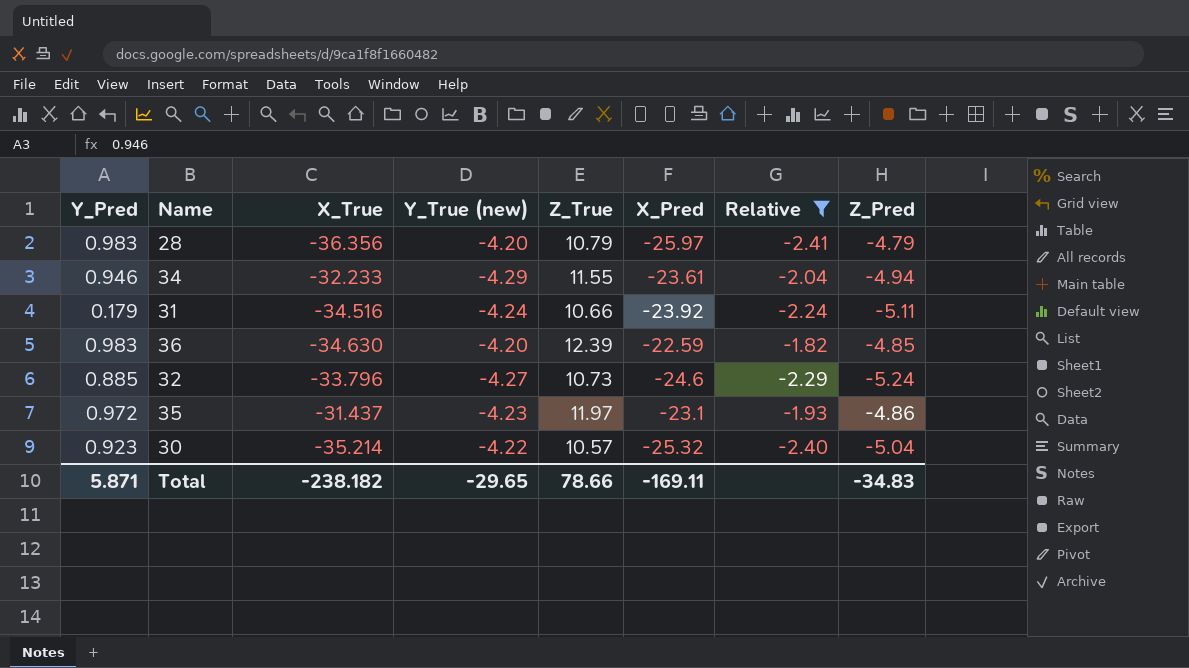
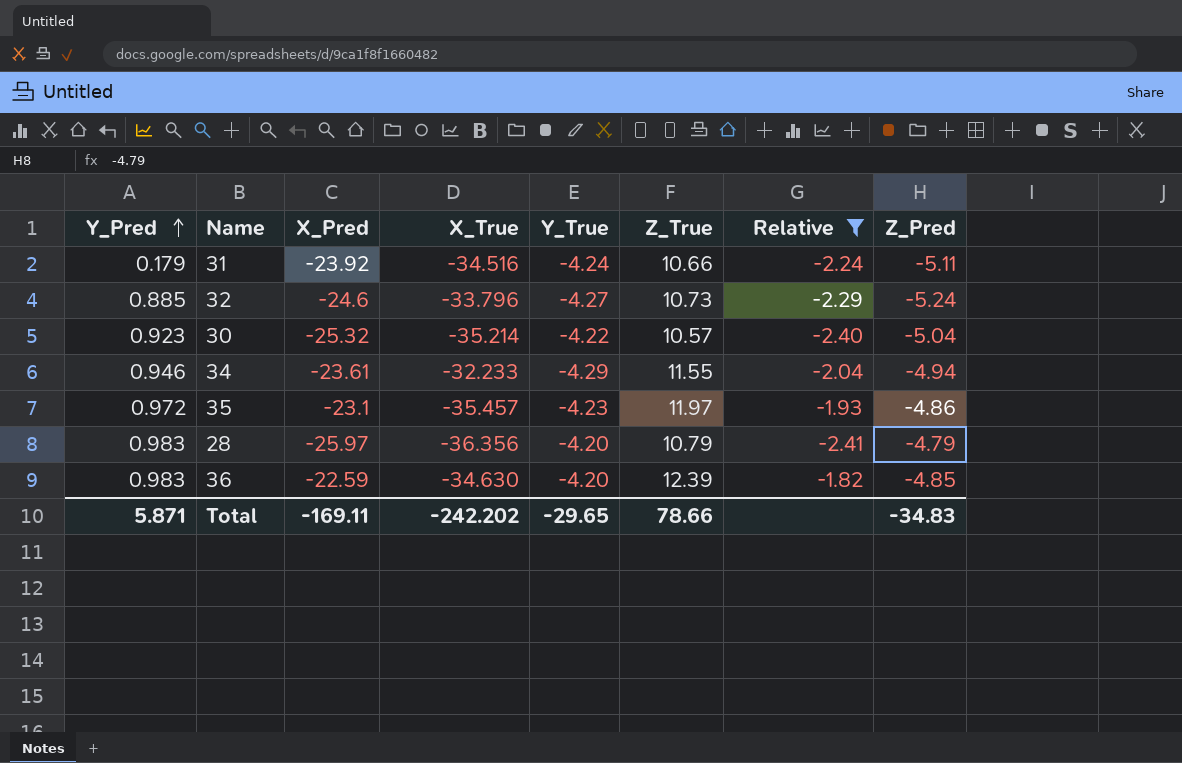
row order: none -> Y_Pred ascending
column X_Pred | position: 6 -> 3
column name: Y_True (new) -> Y_True
35 | X_True: -31.437 -> -35.457
Total | X_True: -238.182 -> -242.202

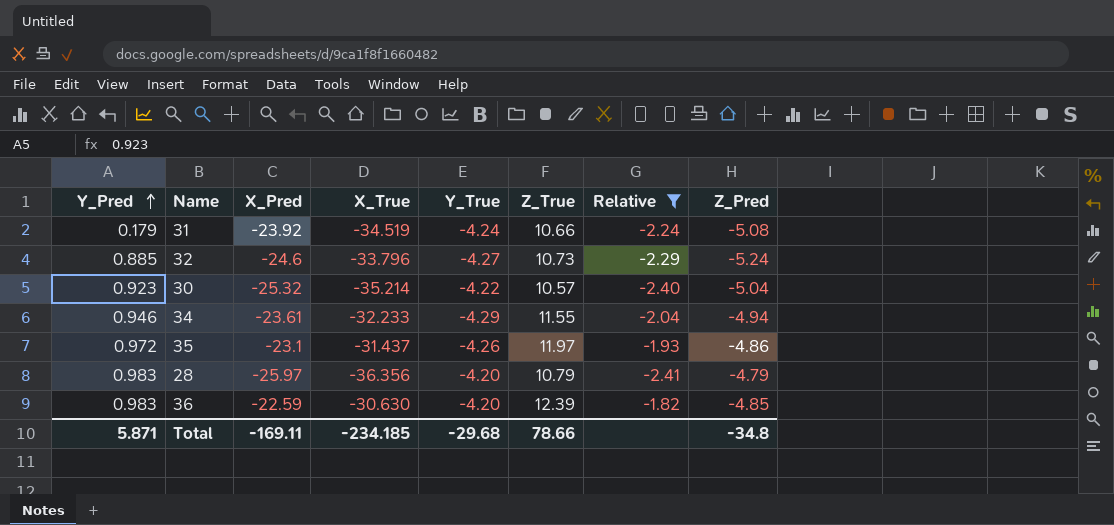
31 | X_True: -34.516 -> -34.519
31 | Z_Pred: -5.11 -> -5.08
35 | X_True: -35.457 -> -31.437
35 | Y_True: -4.23 -> -4.26
36 | X_True: -34.630 -> -30.630
Total | X_True: -242.202 -> -234.185
Total | Y_True: -29.65 -> -29.68
Total | Z_Pred: -34.83 -> -34.8

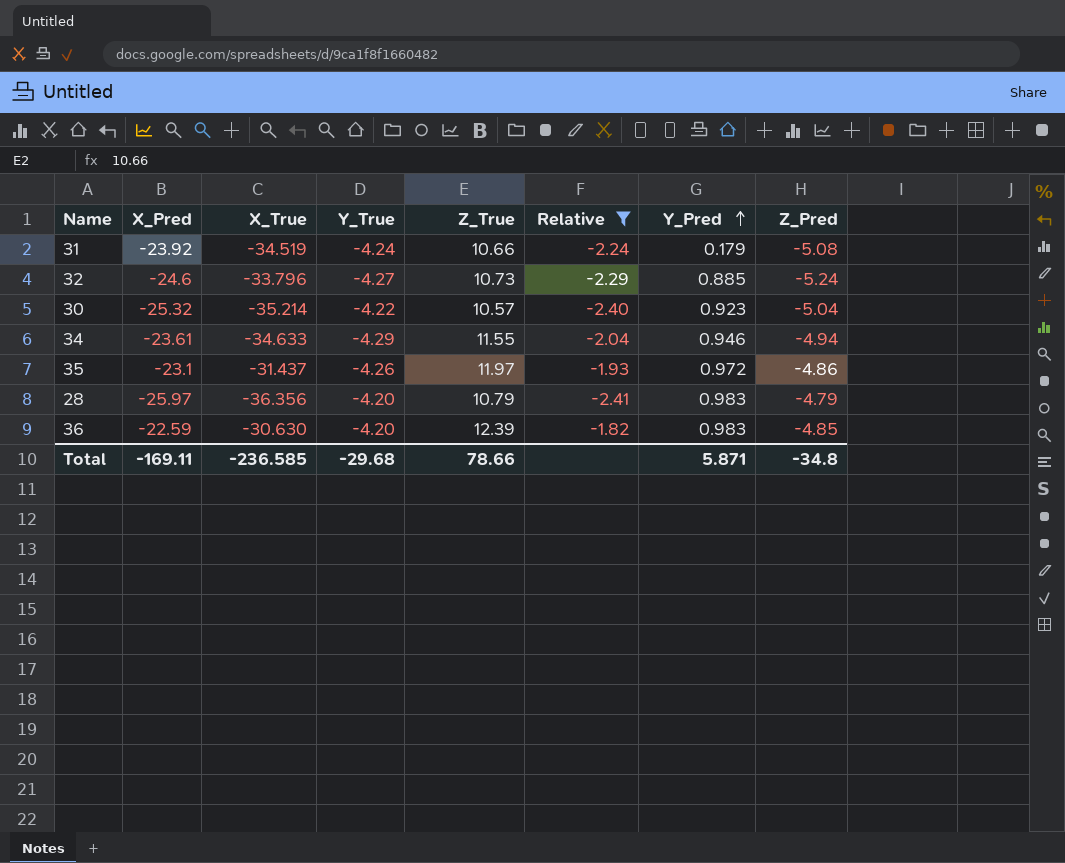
column Y_Pred | position: 1 -> 7
34 | X_True: -32.233 -> -34.633
Total | X_True: -234.185 -> -236.585

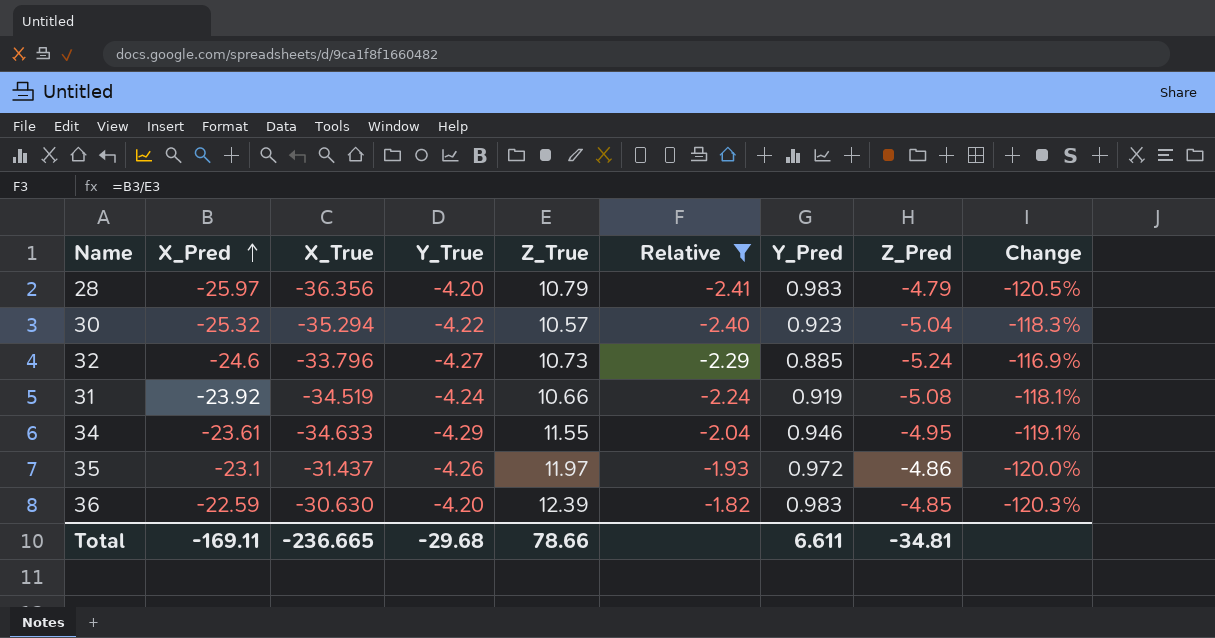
row order: Y_Pred ascending -> X_Pred ascending
column Change | formula: none -> ([Y_Pred] - [Z_Pred]) / [Z_Pred]
30 | X_True: -35.214 -> -35.294
31 | Y_Pred: 0.179 -> 0.919
34 | Z_Pred: -4.94 -> -4.95
Total | X_True: -236.585 -> -236.665
Total | Y_Pred: 5.871 -> 6.611
Total | Z_Pred: -34.8 -> -34.81

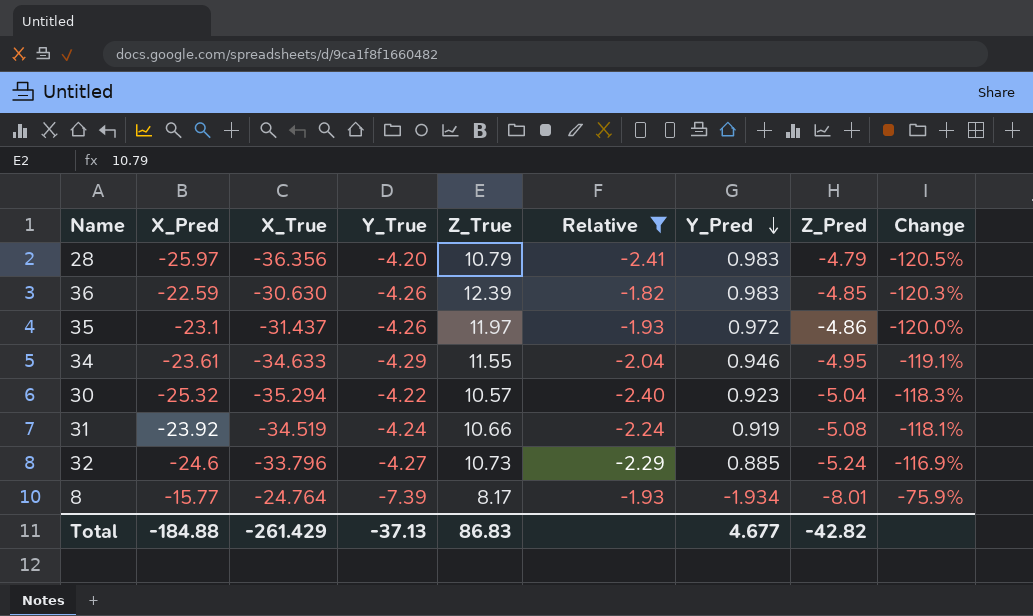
row order: X_Pred ascending -> Y_Pred descending
36 | Y_True: -4.20 -> -4.26
row 8: none -> -15.77 | -24.764 | -7.39 | 8.17 | -1.93 | -1.934 | -8.01 | -75.9%
Total | X_Pred: -169.11 -> -184.88
Total | X_True: -236.665 -> -261.429
Total | Y_True: -29.68 -> -37.13
Total | Z_True: 78.66 -> 86.83
Total | Y_Pred: 6.611 -> 4.677
Total | Z_Pred: -34.81 -> -42.82

